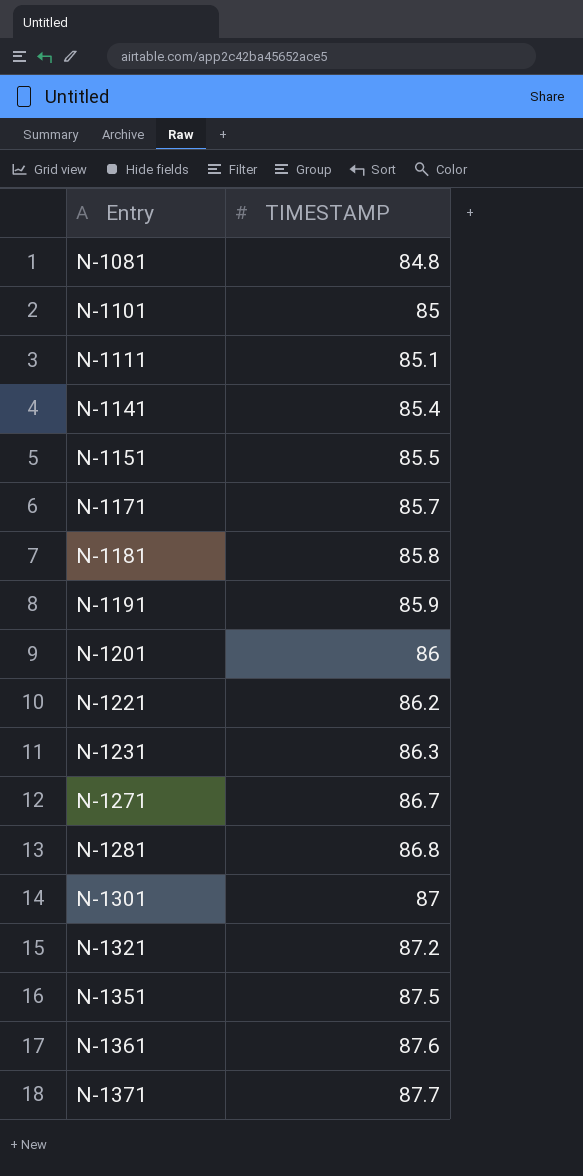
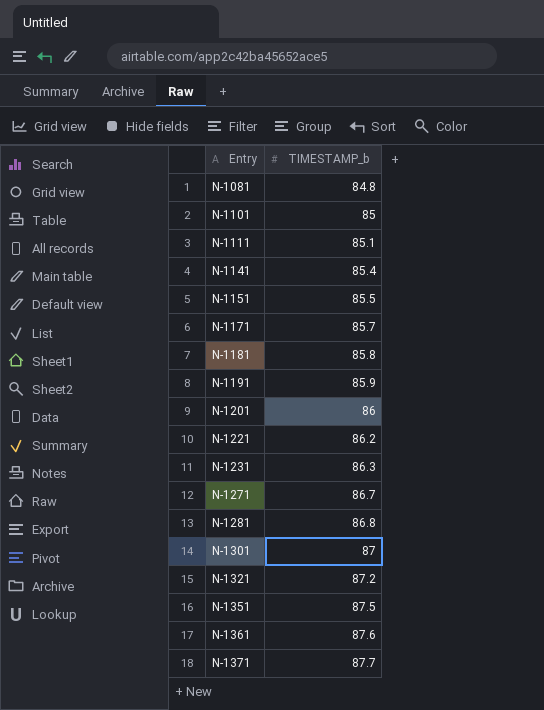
column name: TIMESTAMP -> TIMESTAMP_b

